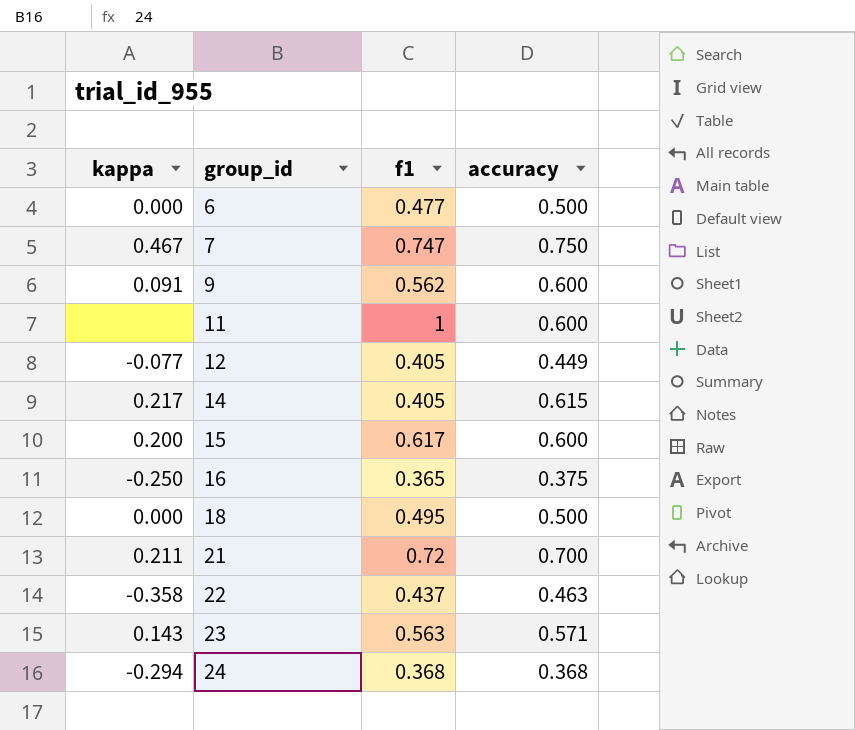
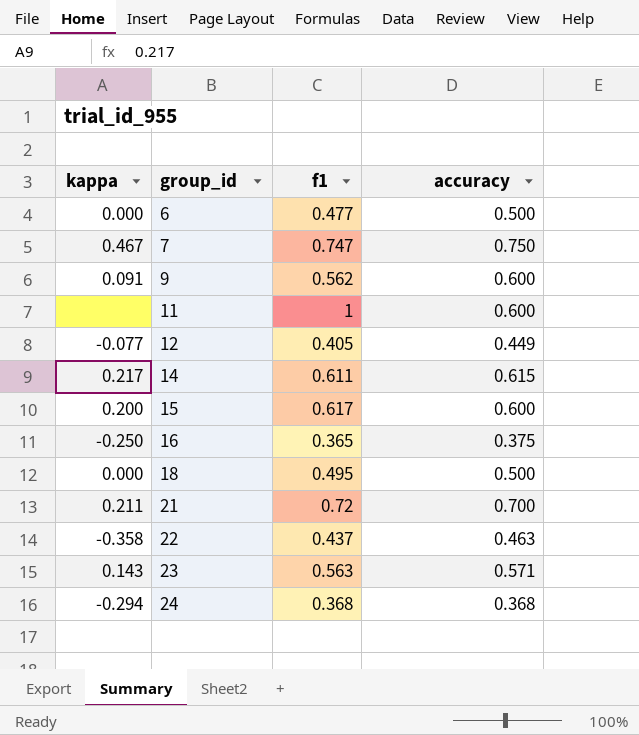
14 | f1: 0.405 -> 0.611

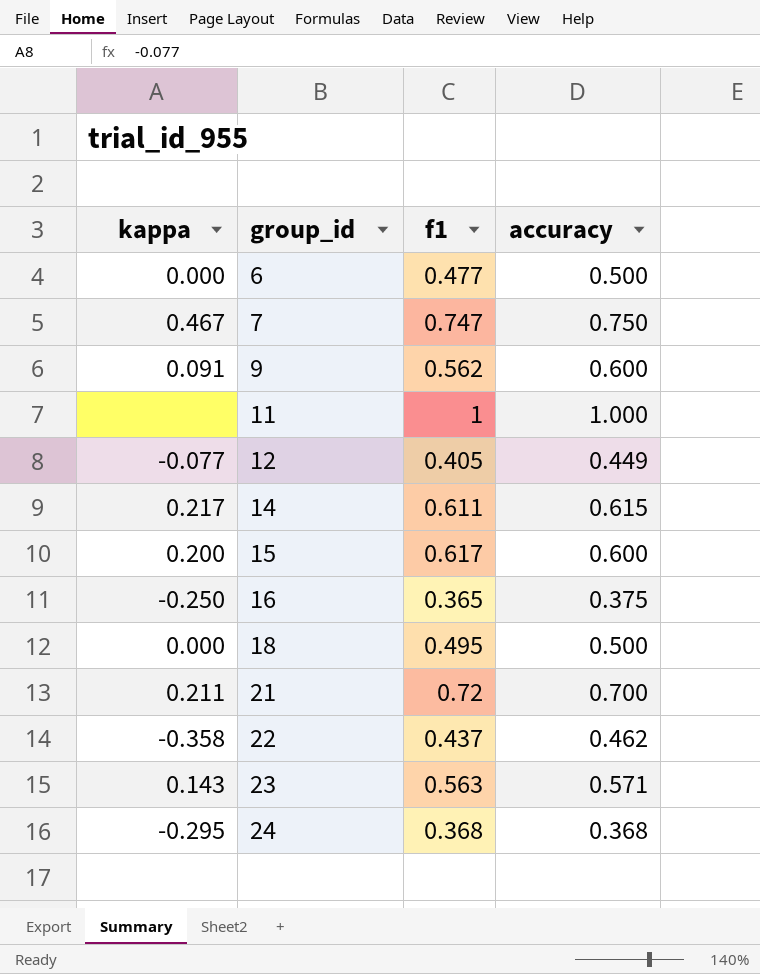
11 | accuracy: 0.600 -> 1.000
22 | accuracy: 0.463 -> 0.462
24 | kappa: -0.294 -> -0.295

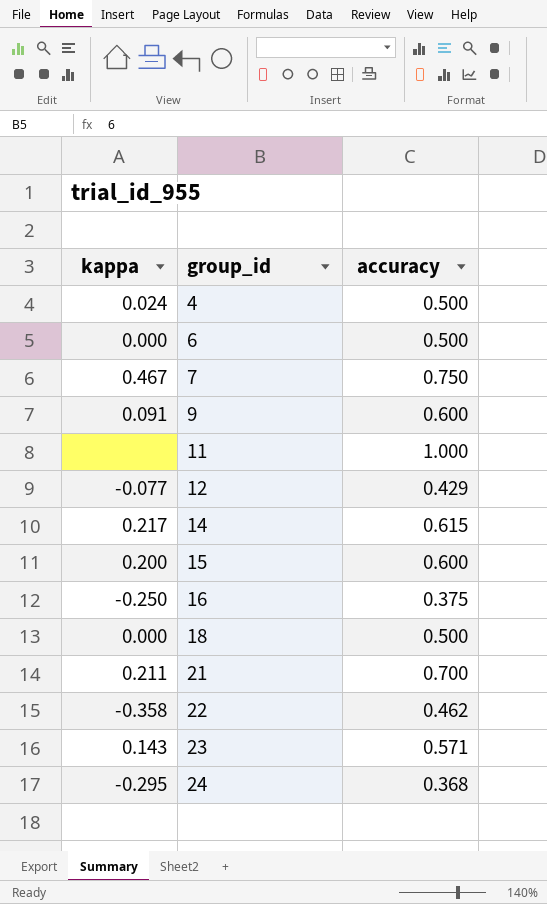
column f1 | position: 3 -> none
row 4: none -> 0.024 | 0.500
12 | accuracy: 0.449 -> 0.429

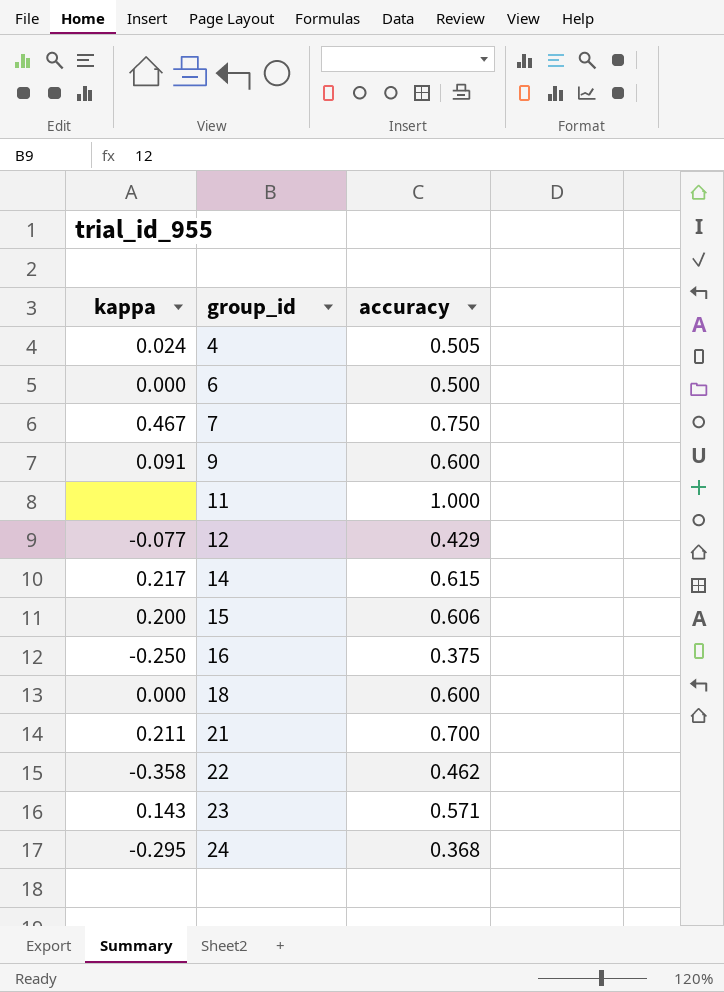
4 | accuracy: 0.500 -> 0.505
15 | accuracy: 0.600 -> 0.606
18 | accuracy: 0.500 -> 0.600

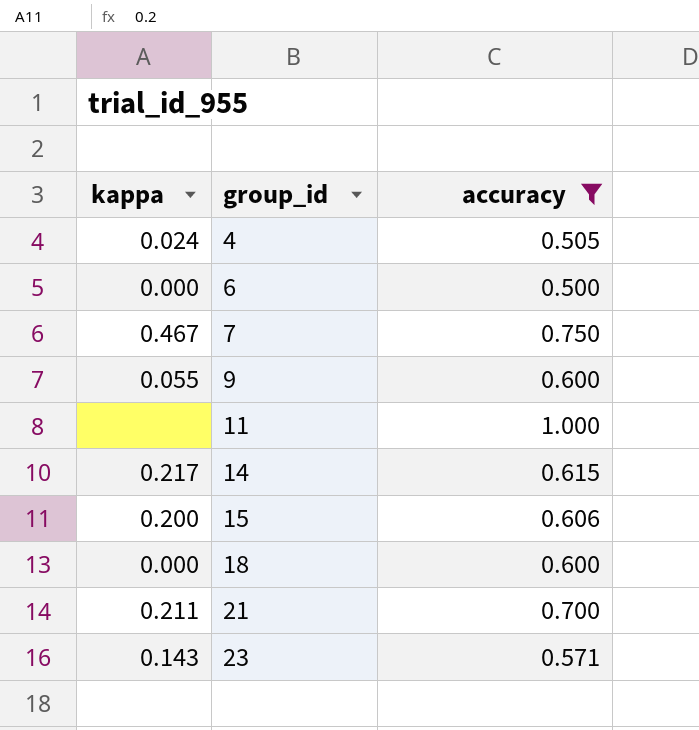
filter: none -> accuracy >= 0.500
9 | kappa: 0.091 -> 0.055

